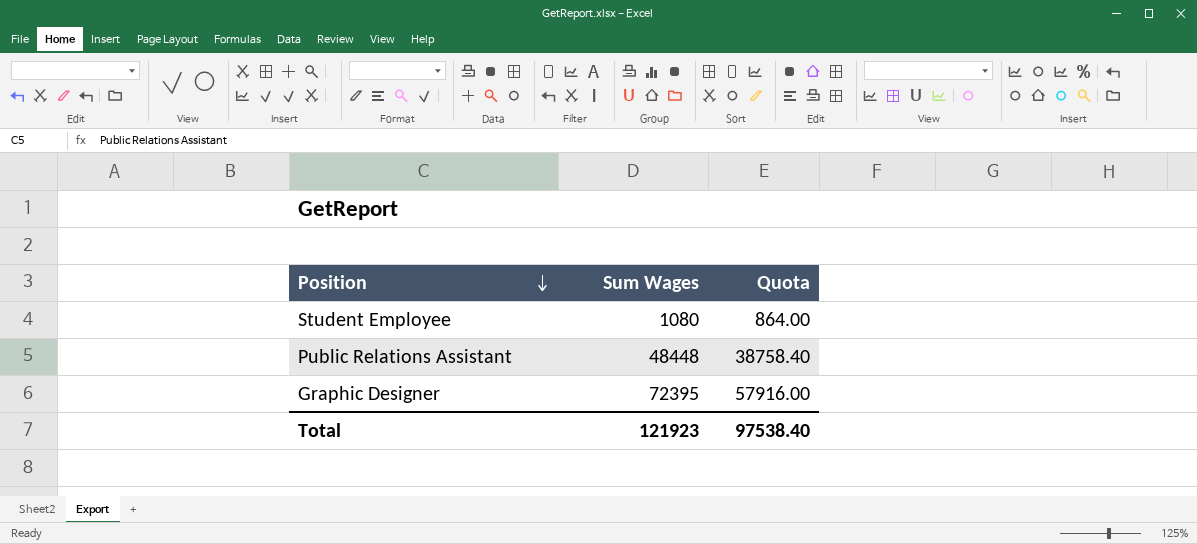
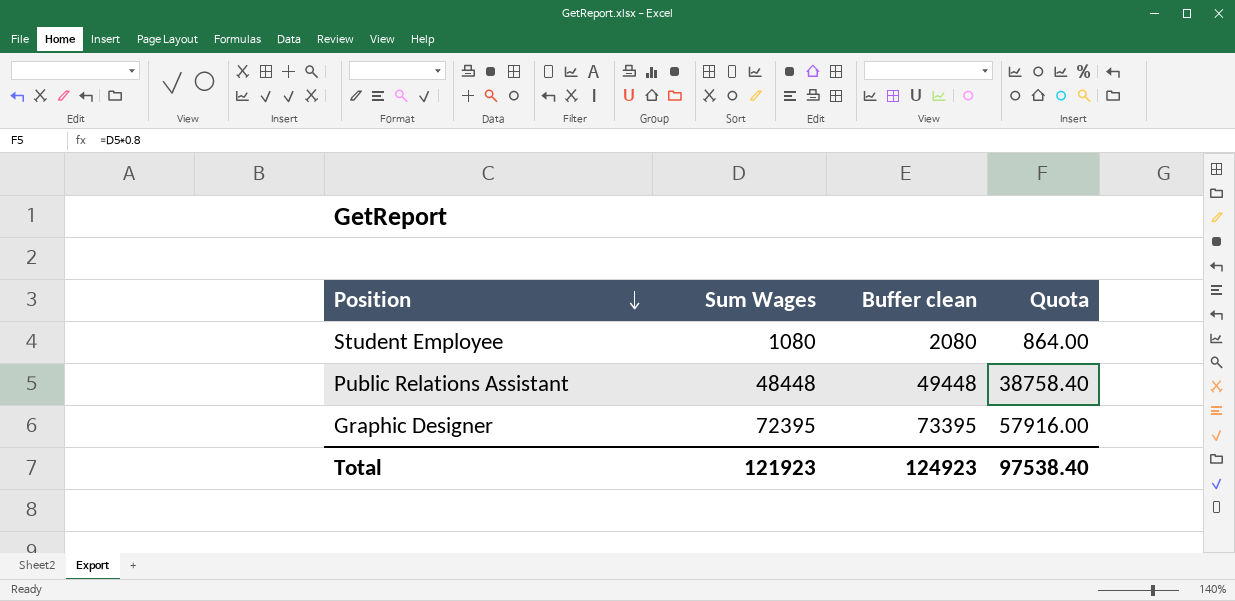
column Buffer clean | formula: none -> [Sum Wages] + 1000

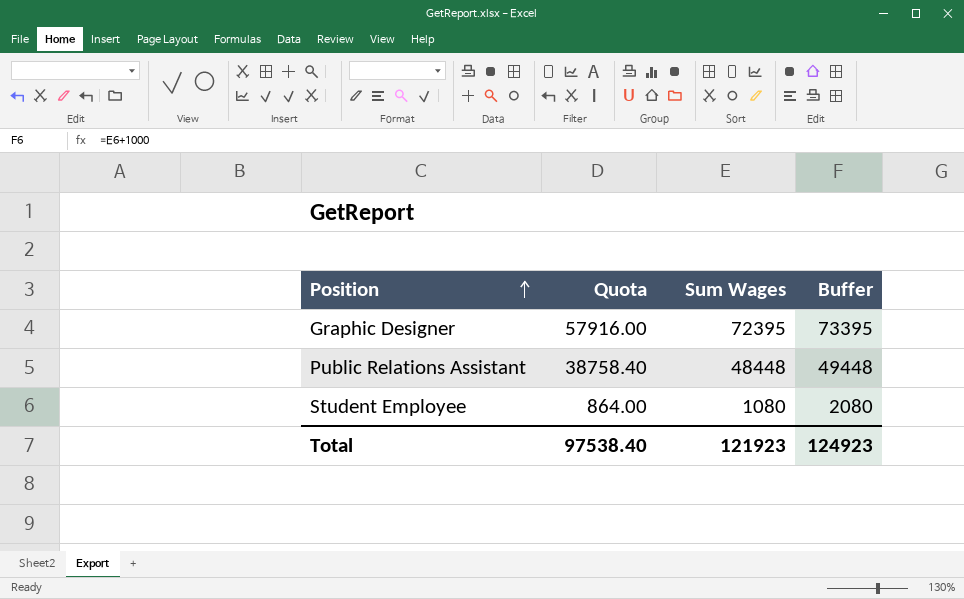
row order: Position descending -> Position ascending
column Quota | position: 4 -> 2
column name: Buffer clean -> Buffer

